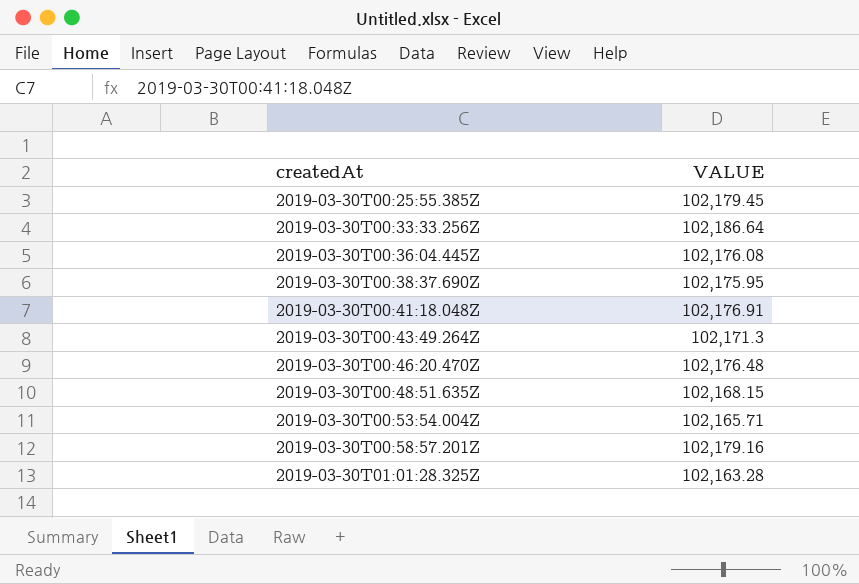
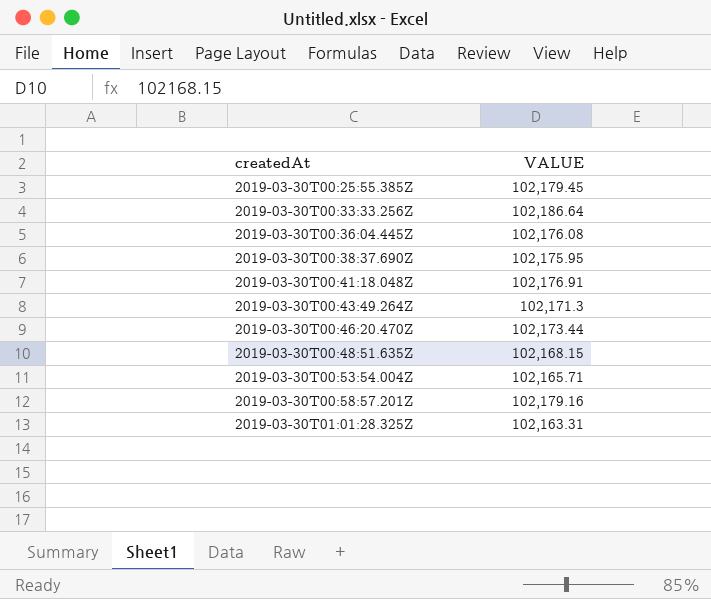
2019-03-30T00:46:20.470Z | VALUE: 102,176.48 -> 102,173.44
2019-03-30T01:01:28.325Z | VALUE: 102,163.28 -> 102,163.31

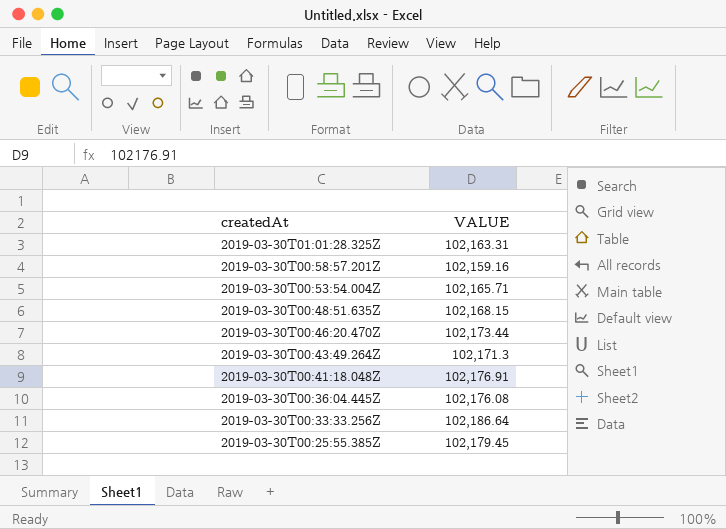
row order: createdAt ascending -> createdAt descending
row 2019-03-30T00:38:37.690Z: 102,175.95 -> none
2019-03-30T00:58:57.201Z | VALUE: 102,179.16 -> 102,159.16

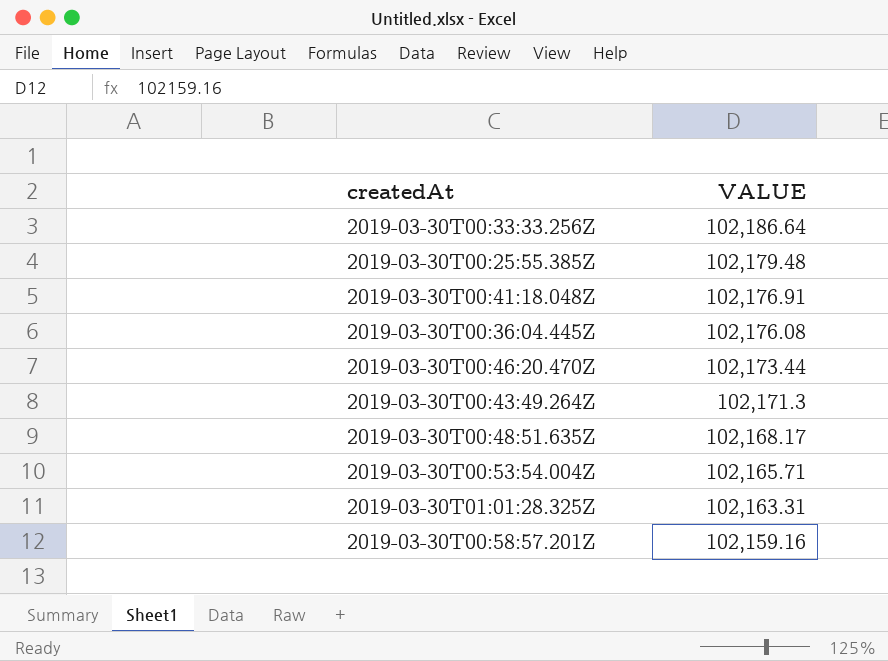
row order: createdAt descending -> VALUE descending
2019-03-30T00:25:55.385Z | VALUE: 102,179.45 -> 102,179.48
2019-03-30T00:48:51.635Z | VALUE: 102,168.15 -> 102,168.17

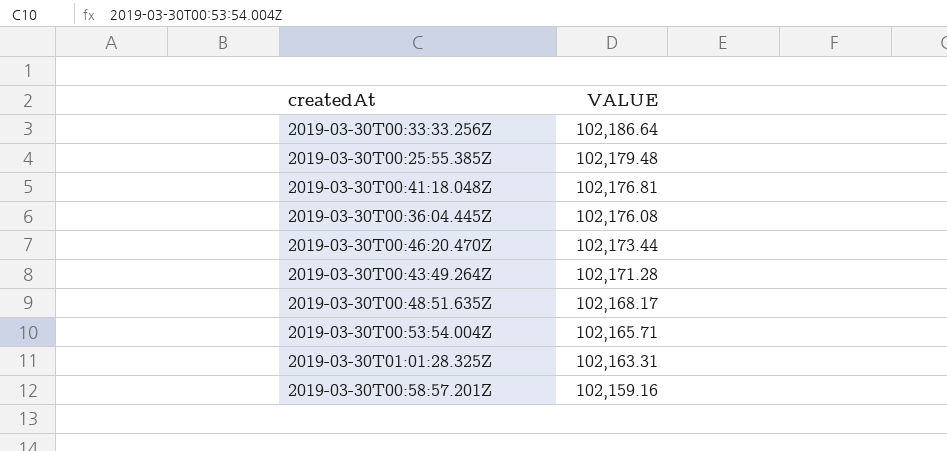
2019-03-30T00:41:18.048Z | VALUE: 102,176.91 -> 102,176.81
2019-03-30T00:43:49.264Z | VALUE: 102,171.3 -> 102,171.28

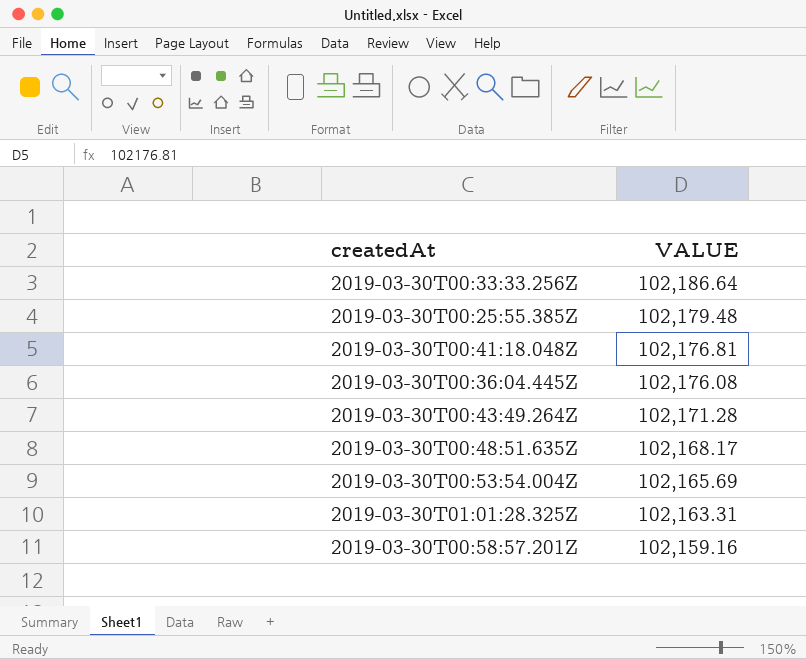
row 2019-03-30T00:46:20.470Z: 102,173.44 -> none
2019-03-30T00:53:54.004Z | VALUE: 102,165.71 -> 102,165.69

